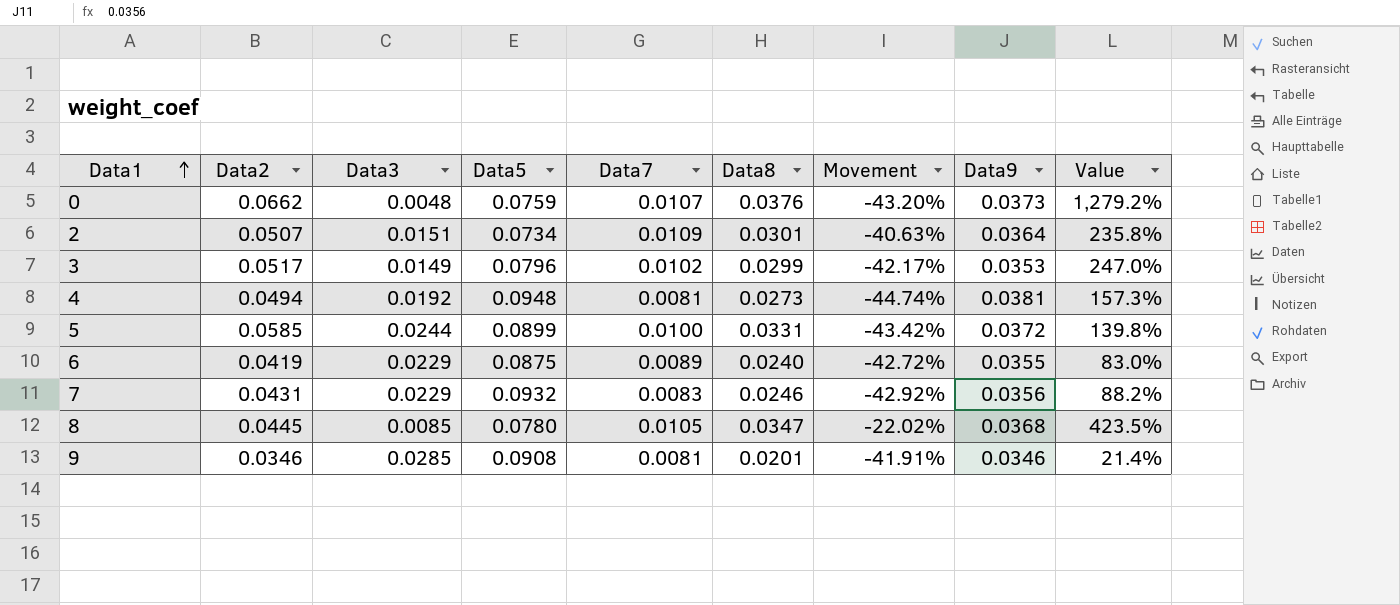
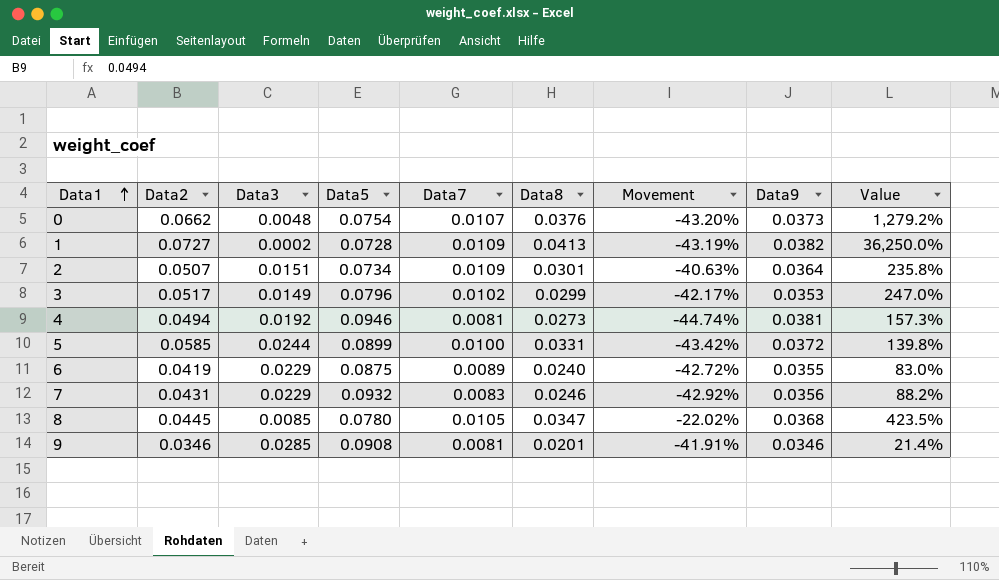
0 | Data5: 0.0759 -> 0.0754
row 1: none -> 0.0727 | 0.0002 | 0.0728 | 0.0109 | 0.0413 | -43.19% | 0.0382 | 36,250.0%
4 | Data5: 0.0948 -> 0.0946

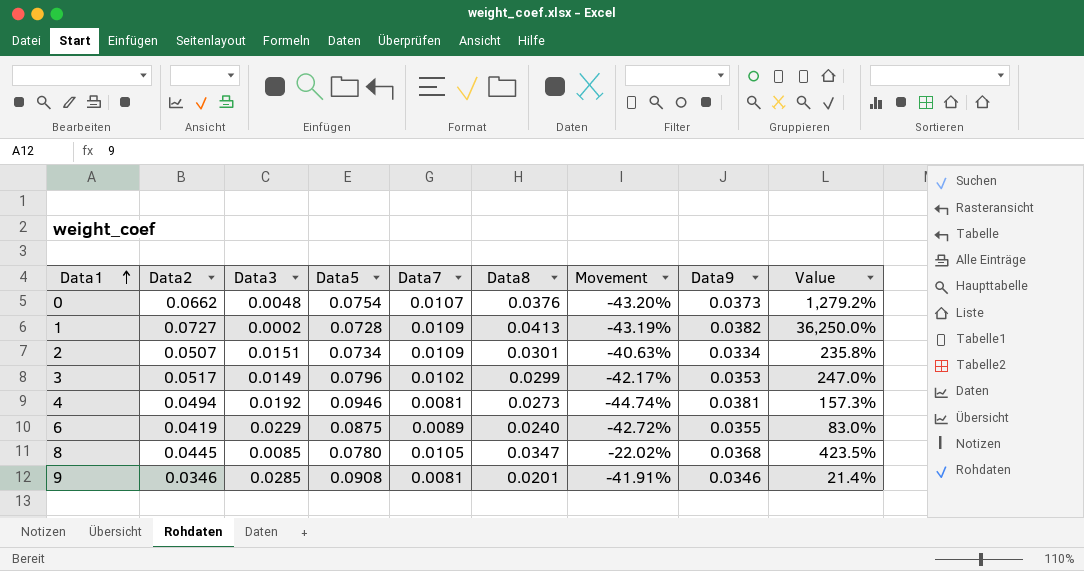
row 5: 0.0585 | 0.0244 | 0.0899 | 0.0100 | 0.0331 | -43.42% | 0.0372 | 139.8% -> none
row 7: 0.0431 | 0.0229 | 0.0932 | 0.0083 | 0.0246 | -42.92% | 0.0356 | 88.2% -> none
2 | Data9: 0.0364 -> 0.0334

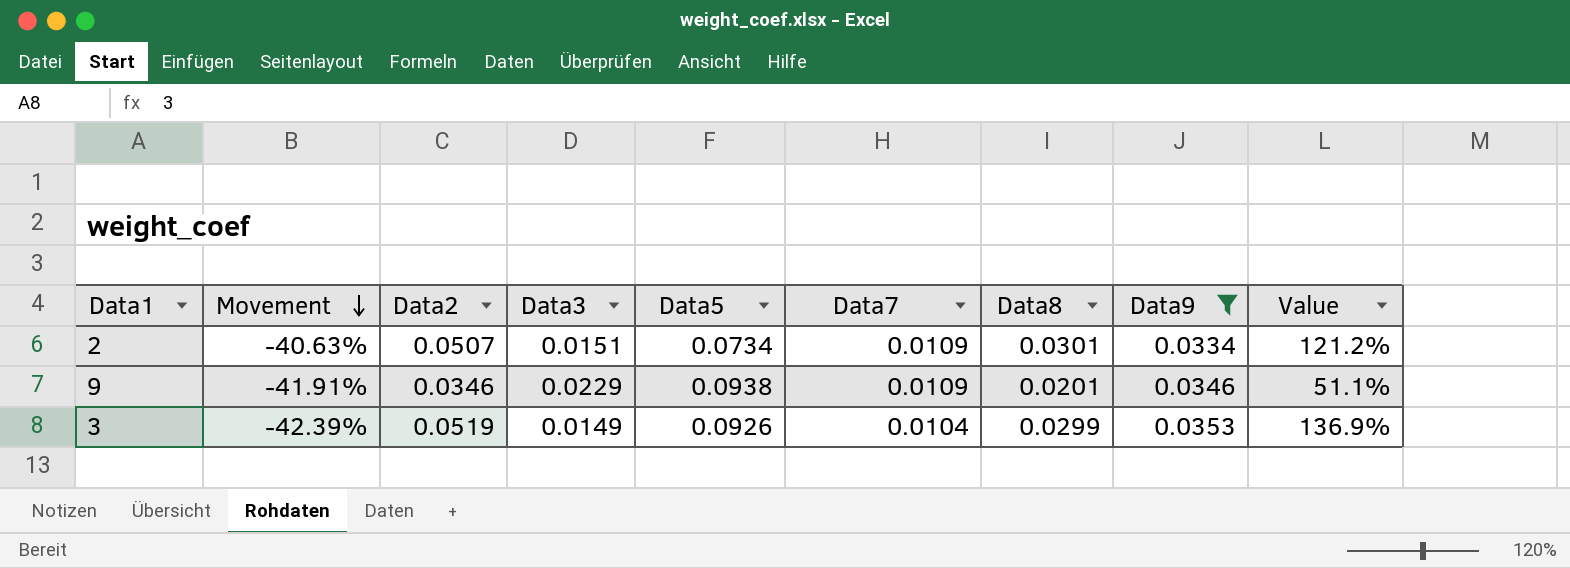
filter: none -> Data9 <= 0.0353
row order: Data1 ascending -> Movement descending
column Movement | position: 7 -> 2
column Value | formula: ([Data2] - [Data3]) / [Data3] -> ([Data9] - [Data3]) / [Data3]
9 | Data3: 0.0285 -> 0.0229
9 | Data5: 0.0908 -> 0.0938
9 | Data7: 0.0081 -> 0.0109
3 | Movement: -42.17% -> -42.39%
3 | Data2: 0.0517 -> 0.0519
3 | Data5: 0.0796 -> 0.0926
3 | Data7: 0.0102 -> 0.0104

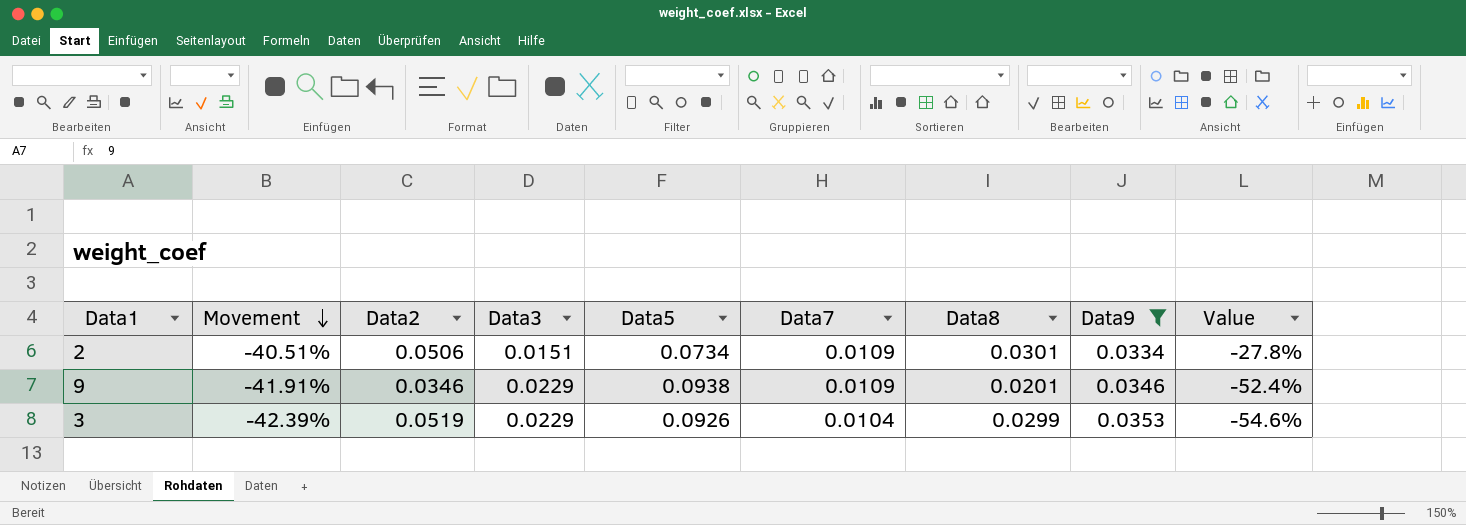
column Value | formula: ([Data9] - [Data3]) / [Data3] -> ([Data7] - [Data3]) / [Data3]
2 | Movement: -40.63% -> -40.51%
2 | Data2: 0.0507 -> 0.0506
3 | Data3: 0.0149 -> 0.0229

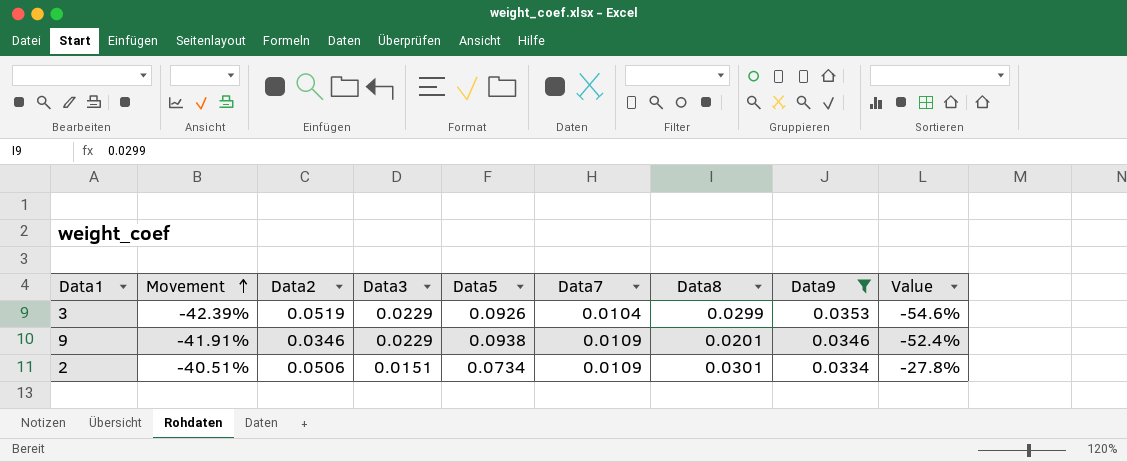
row order: Movement descending -> Movement ascending

